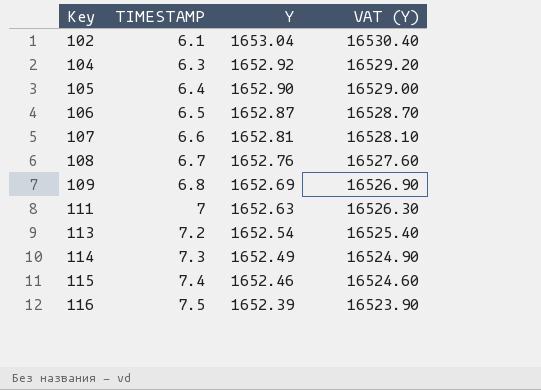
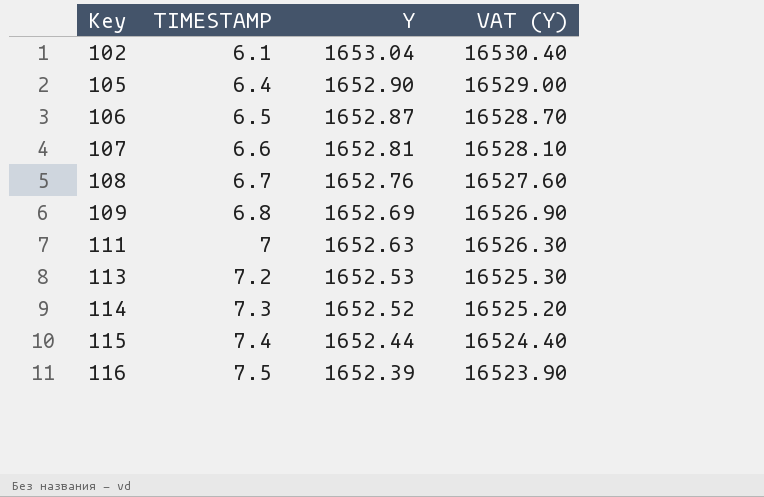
row 104: 6.3 | 1652.92 | 16529.20 -> none
113 | Y: 1652.54 -> 1652.53
113 | VAT (Y): 16525.40 -> 16525.30
114 | Y: 1652.49 -> 1652.52
114 | VAT (Y): 16524.90 -> 16525.20
115 | Y: 1652.46 -> 1652.44
115 | VAT (Y): 16524.60 -> 16524.40

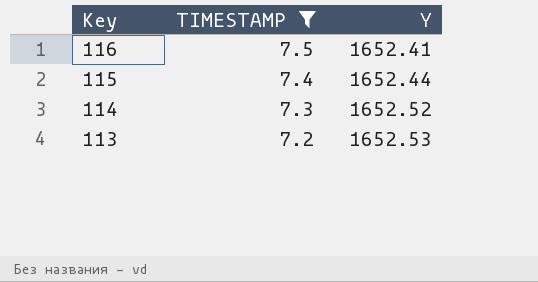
filter: none -> TIMESTAMP >= 7.2
row order: Key ascending -> Key descending
column VAT (Y) | formula: [Y] * 10 -> none
116 | Y: 1652.39 -> 1652.41

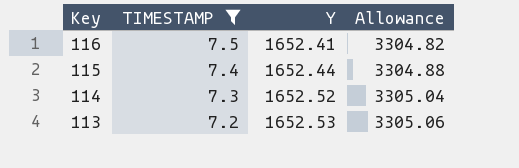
column Allowance | formula: none -> [Y] * 2

